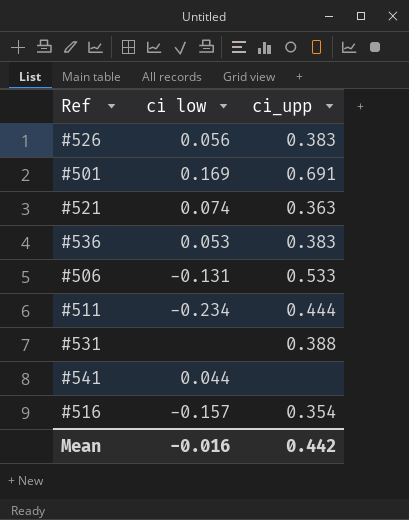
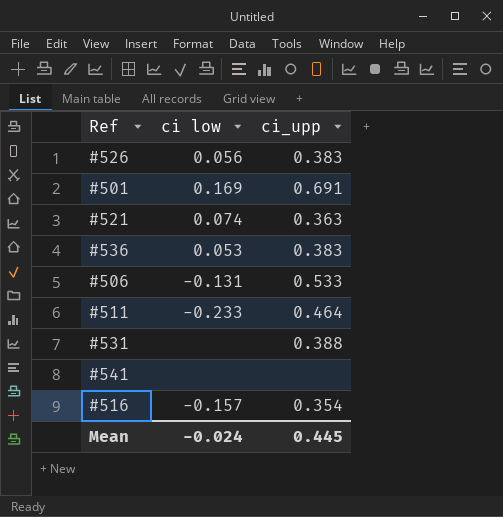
#511 | ci low: -0.234 -> -0.233
#511 | ci_upp: 0.444 -> 0.464
#541 | ci low: 0.044 -> none
Mean | ci low: -0.016 -> -0.024
Mean | ci_upp: 0.442 -> 0.445

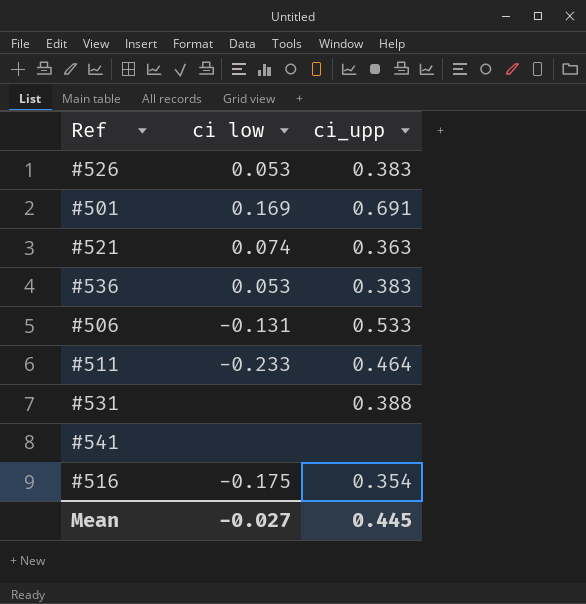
#526 | ci low: 0.056 -> 0.053
#516 | ci low: -0.157 -> -0.175
Mean | ci low: -0.024 -> -0.027

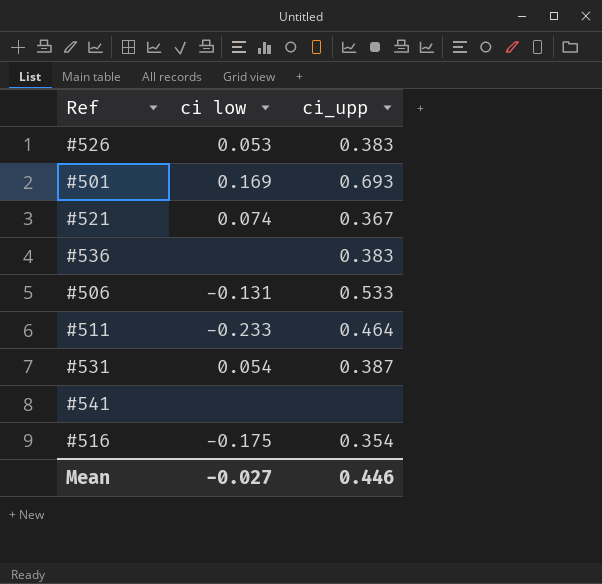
#501 | ci_upp: 0.691 -> 0.693
#521 | ci_upp: 0.363 -> 0.367
#536 | ci low: 0.053 -> none
#531 | ci low: none -> 0.054
#531 | ci_upp: 0.388 -> 0.387
Mean | ci_upp: 0.445 -> 0.446

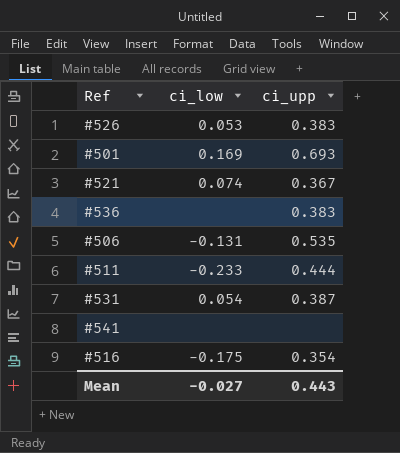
column name: ci low -> ci_low
#506 | ci_upp: 0.533 -> 0.535
#511 | ci_upp: 0.464 -> 0.444
Mean | ci_upp: 0.446 -> 0.443

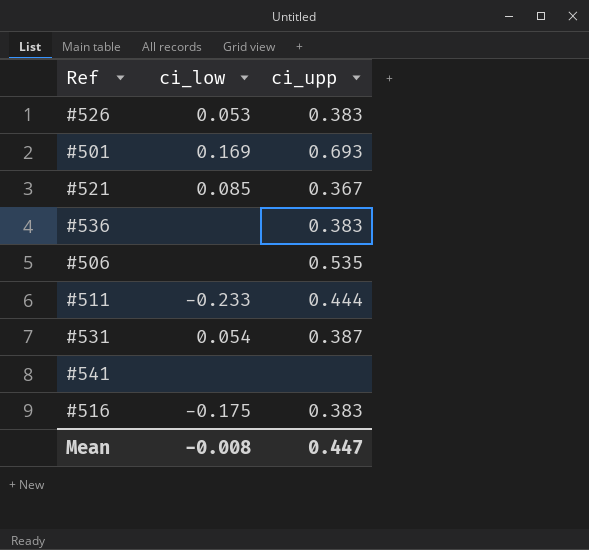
#521 | ci_low: 0.074 -> 0.085
#506 | ci_low: -0.131 -> none
#516 | ci_upp: 0.354 -> 0.383
Mean | ci_low: -0.027 -> -0.008
Mean | ci_upp: 0.443 -> 0.447

